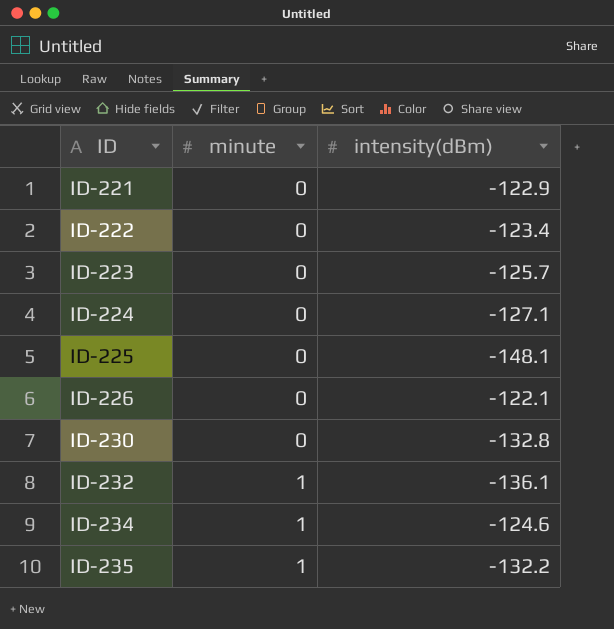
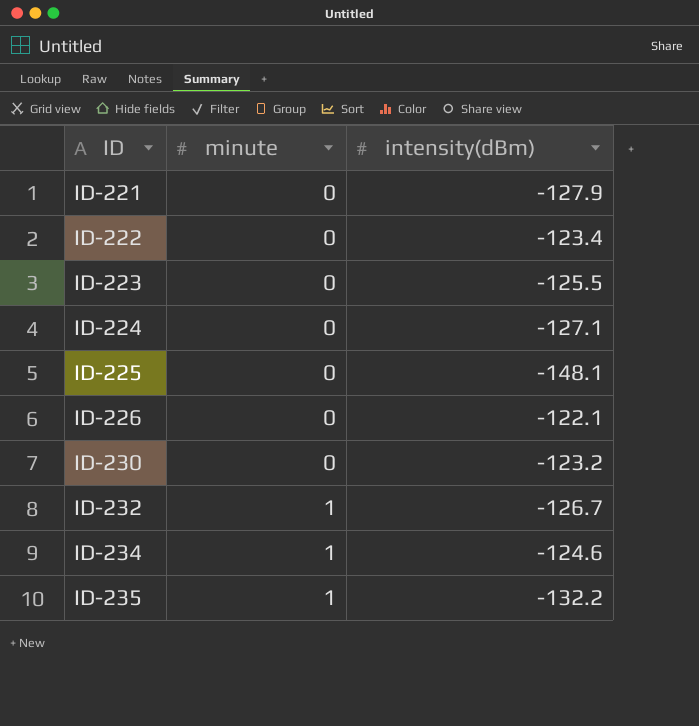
ID-221 | intensity(dBm): -122.9 -> -127.9
ID-223 | intensity(dBm): -125.7 -> -125.5
ID-230 | intensity(dBm): -132.8 -> -123.2
ID-232 | intensity(dBm): -136.1 -> -126.7

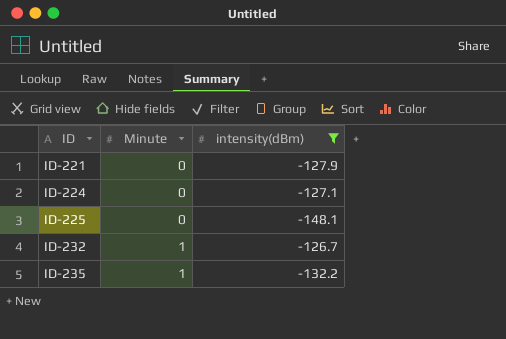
filter: none -> intensity(dBm) <= -126.7
column name: minute -> Minute

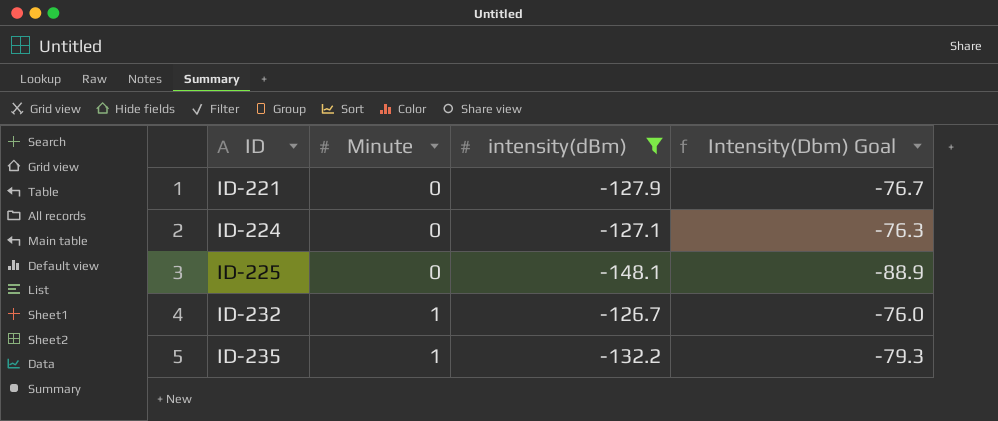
column Intensity(Dbm) Goal | formula: none -> [intensity(dBm)] * 0.6

